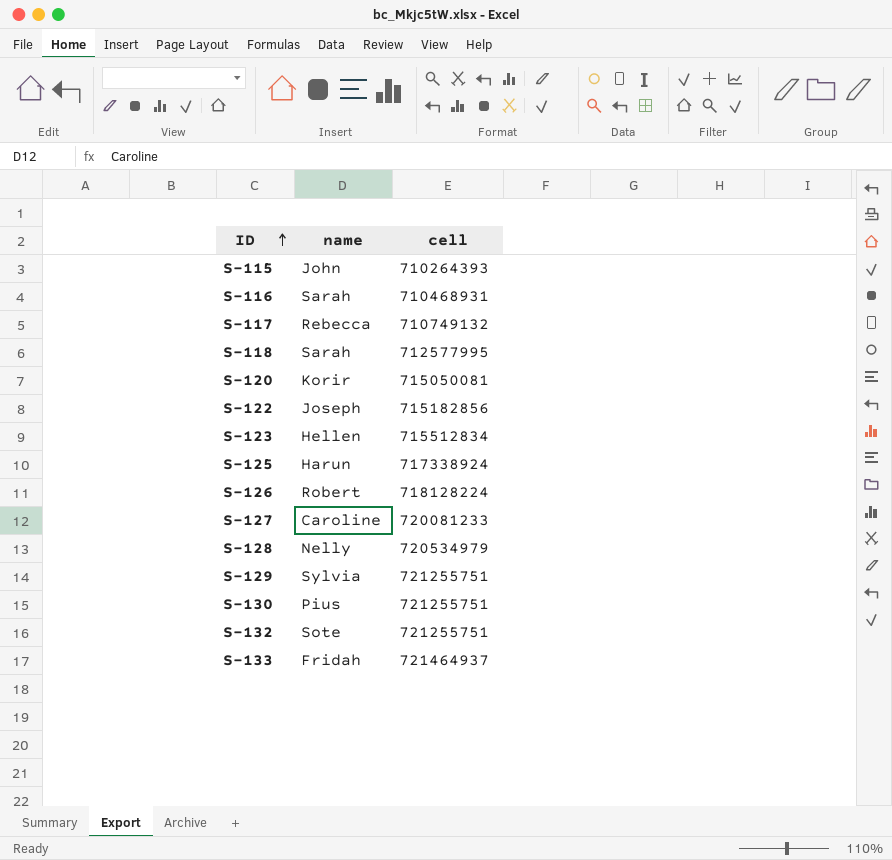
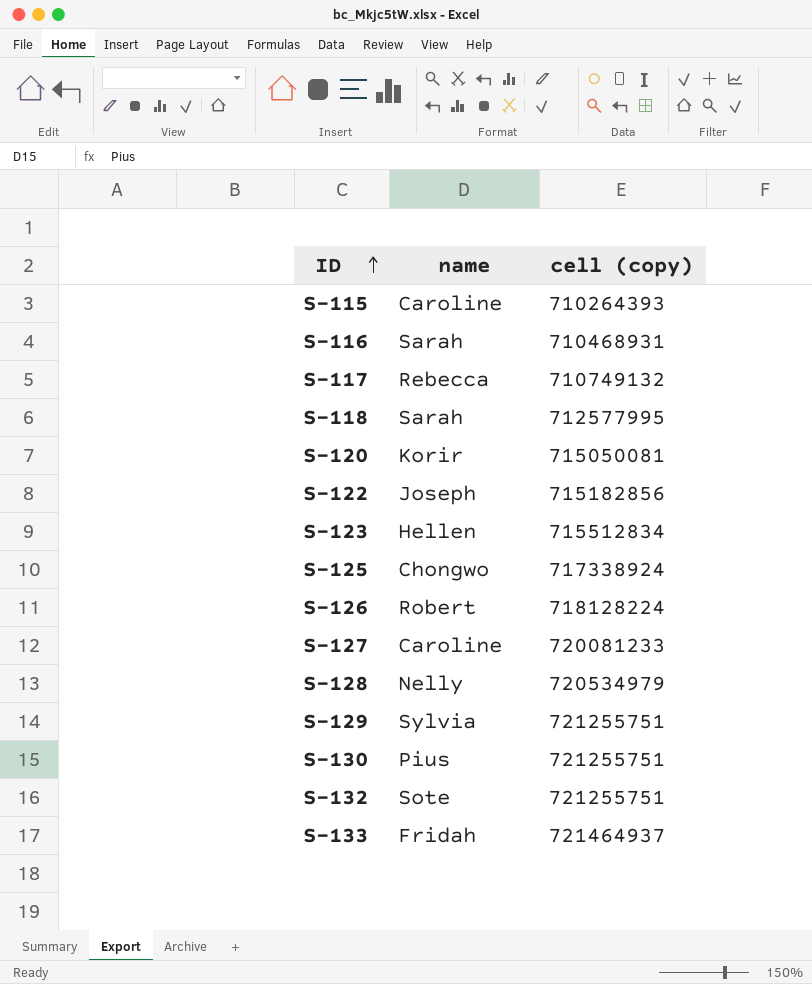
column name: cell -> cell (copy)
S-115 | name: John -> Caroline
S-125 | name: Harun -> Chongwo

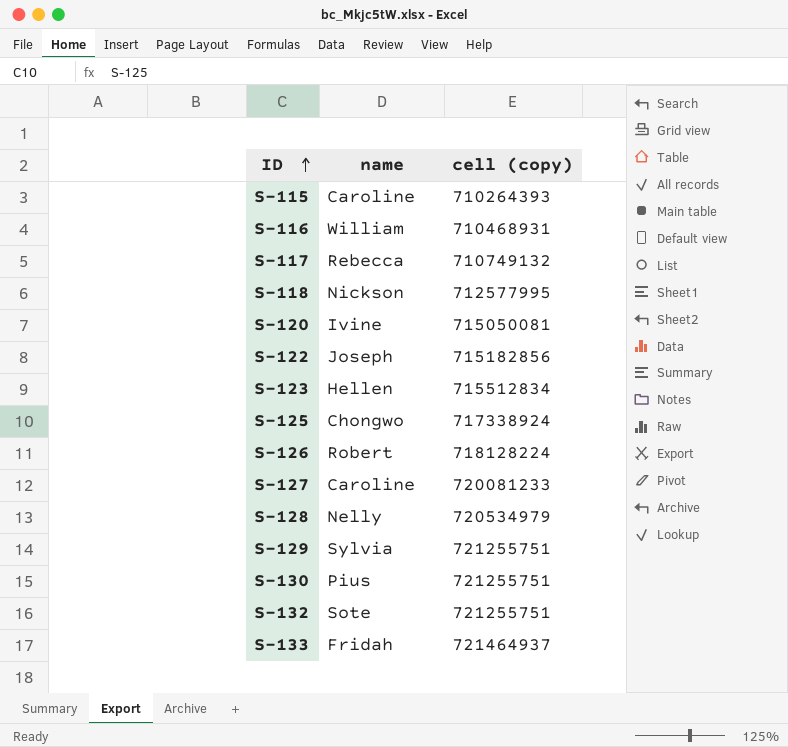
S-116 | name: Sarah -> William
S-118 | name: Sarah -> Nickson
S-120 | name: Korir -> Ivine

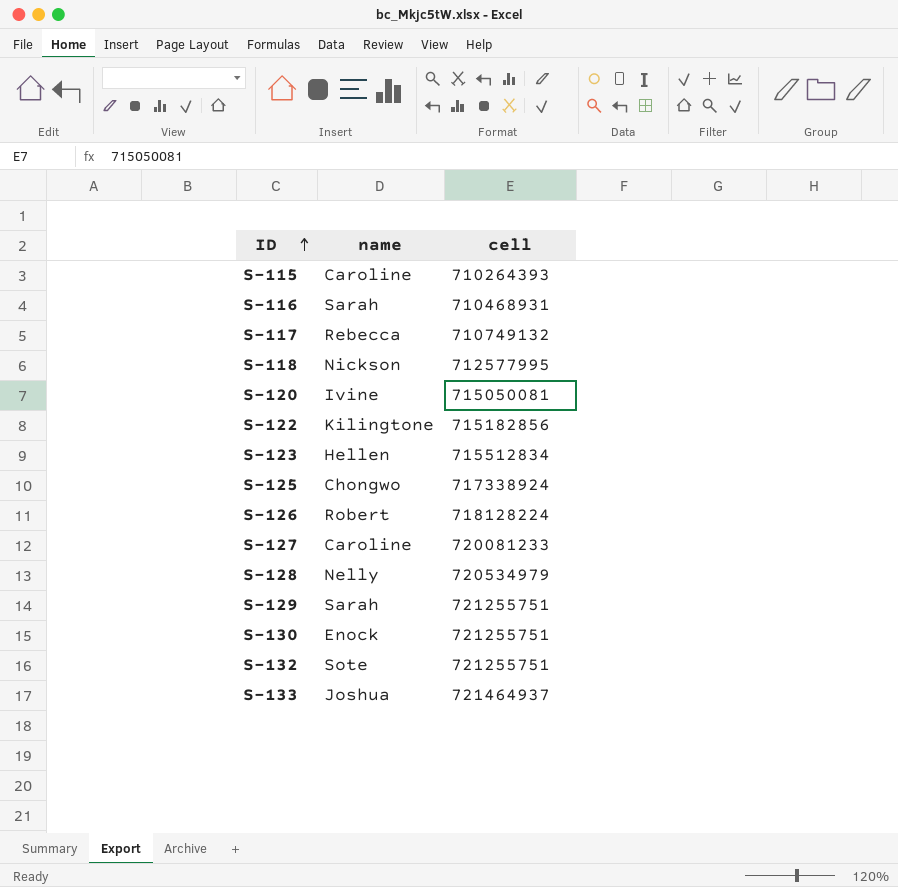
column name: cell (copy) -> cell
S-116 | name: William -> Sarah
S-122 | name: Joseph -> Kilingtone
S-129 | name: Sylvia -> Sarah
S-130 | name: Pius -> Enock
S-133 | name: Fridah -> Joshua

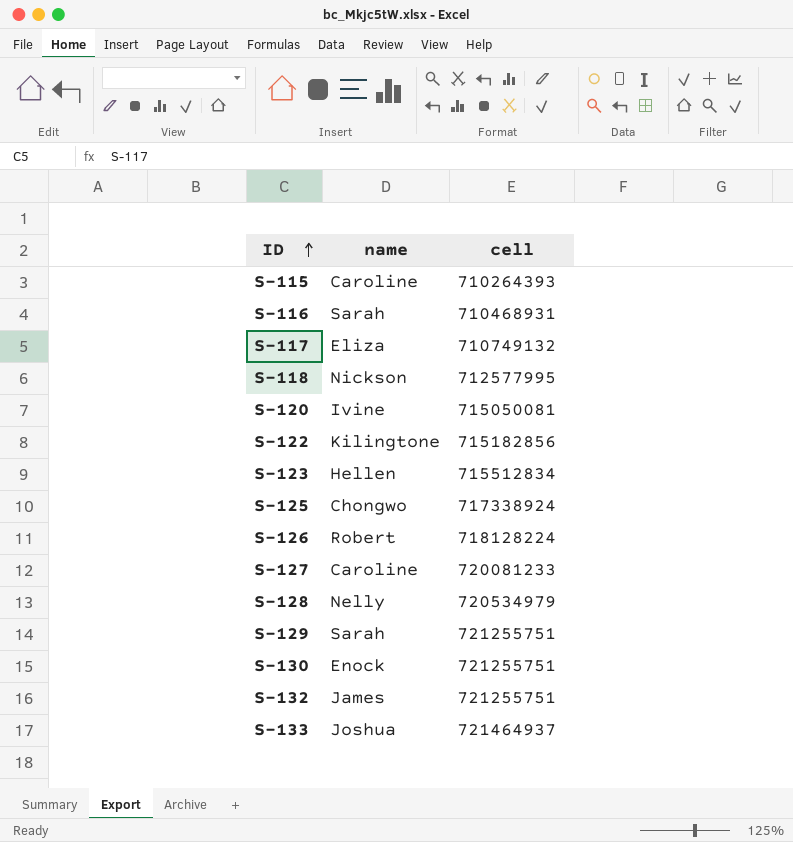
S-117 | name: Rebecca -> Eliza
S-132 | name: Sote -> James

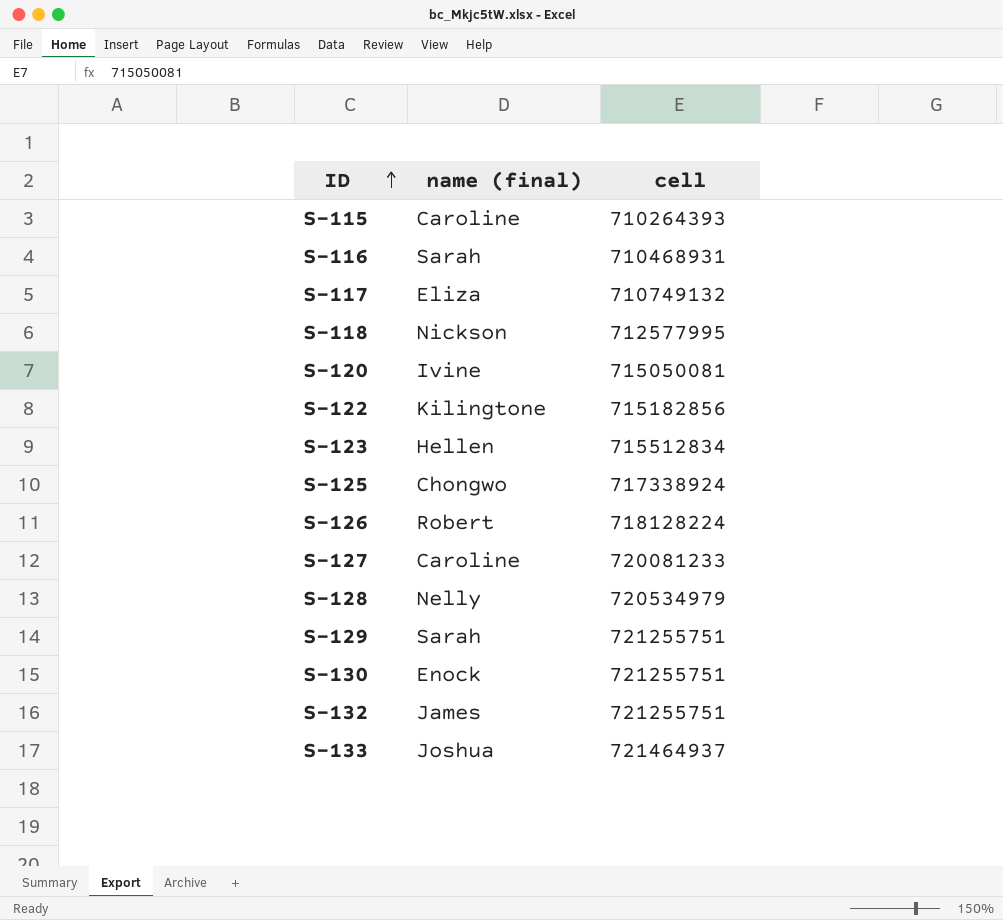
column name: name -> name (final)

